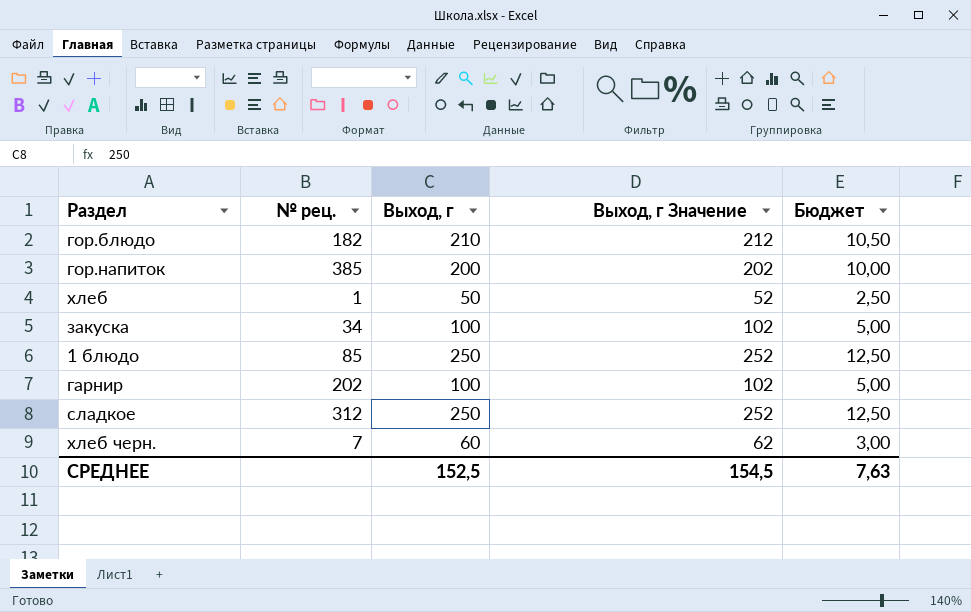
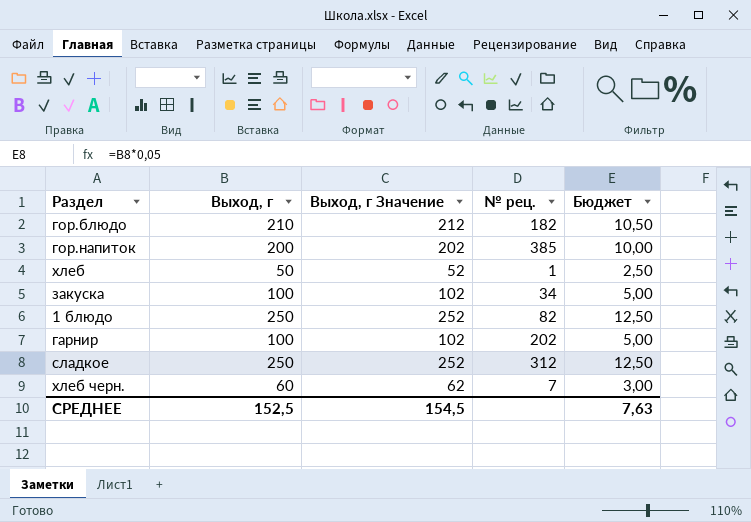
column № рец. | position: 2 -> 4
1 блюдо | № рец.: 85 -> 82

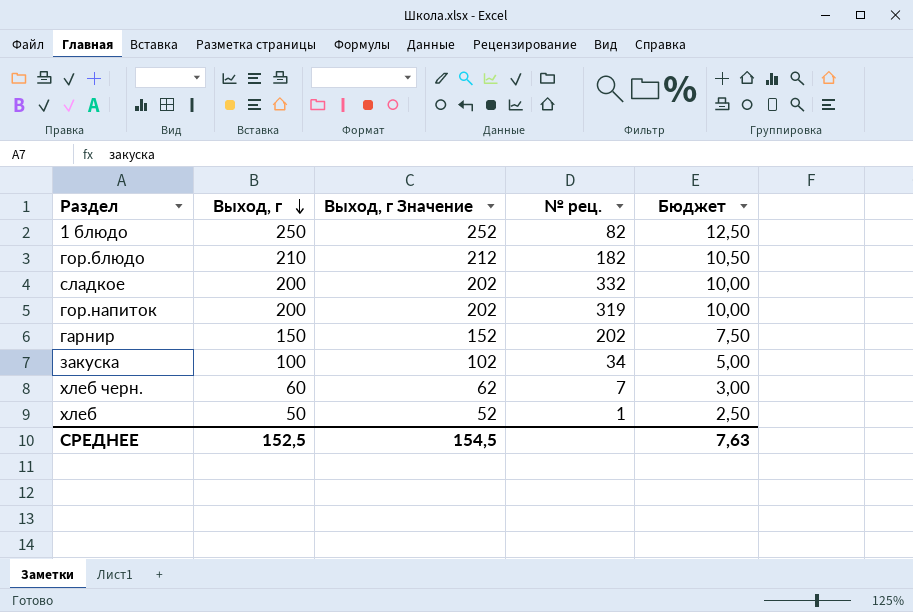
row order: none -> Выход, г descending
сладкое | Выход, г: 250 -> 200
сладкое | Выход, г Значение: 252 -> 202
сладкое | № рец.: 312 -> 332
сладкое | Бюджет: 12,50 -> 10,00
гор.напиток | № рец.: 385 -> 319
гарнир | Выход, г: 100 -> 150
гарнир | Выход, г Значение: 102 -> 152
гарнир | Бюджет: 5,00 -> 7,50

